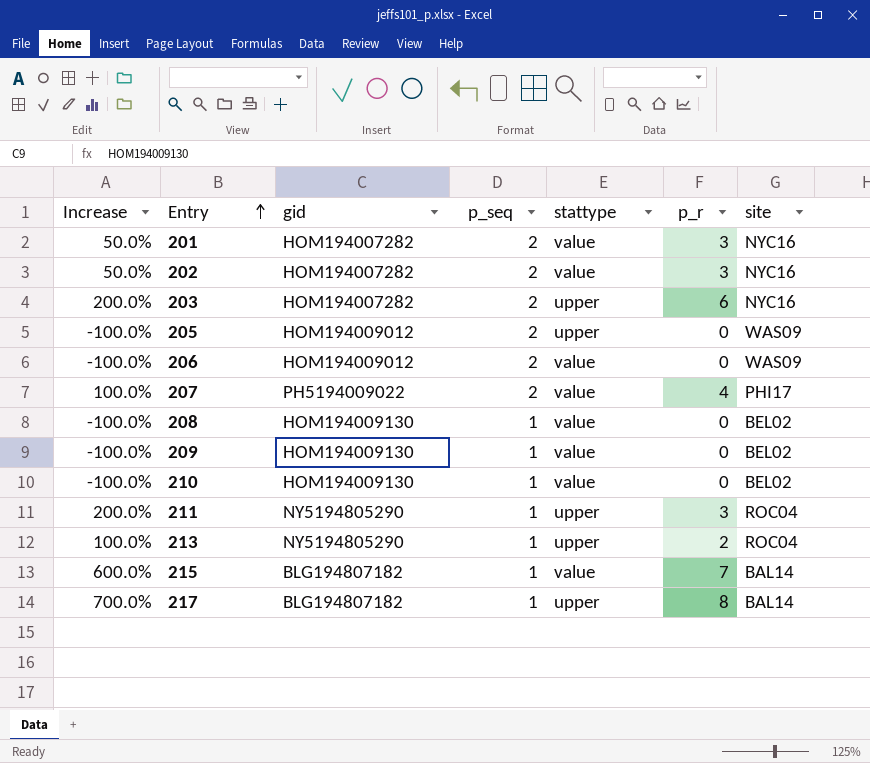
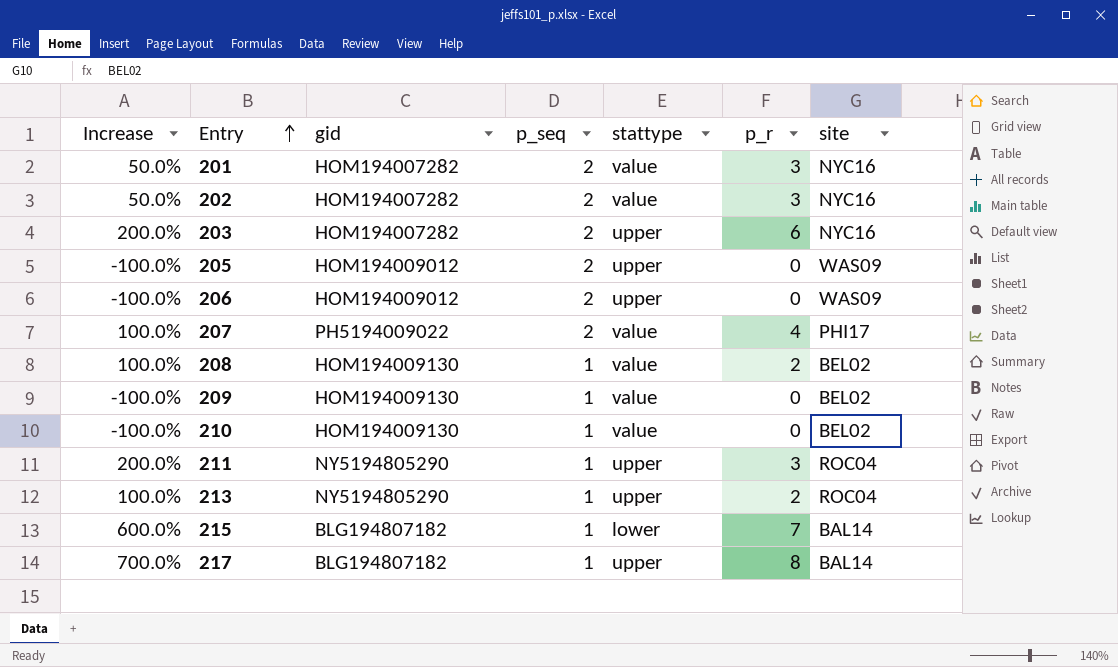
206 | stattype: value -> upper
208 | Increase: -100.0% -> 100.0%
208 | p_r: 0 -> 2
215 | stattype: value -> lower

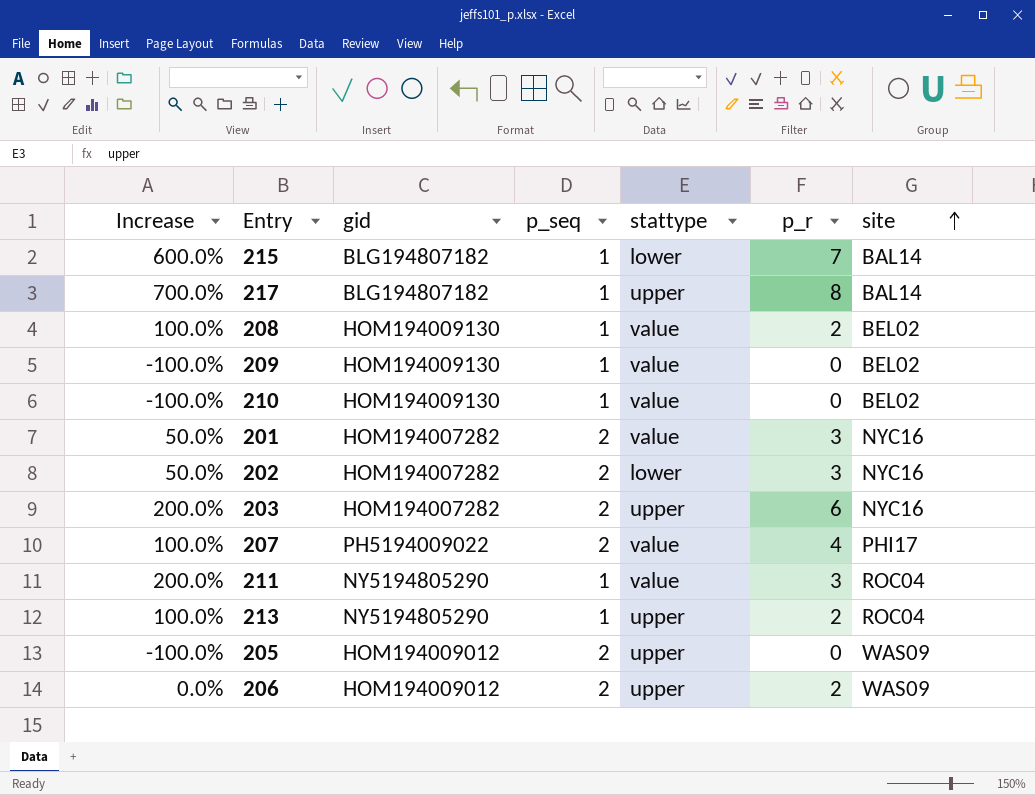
row order: Entry ascending -> site ascending
202 | stattype: value -> lower
211 | stattype: upper -> value
206 | Increase: -100.0% -> 0.0%
206 | p_r: 0 -> 2

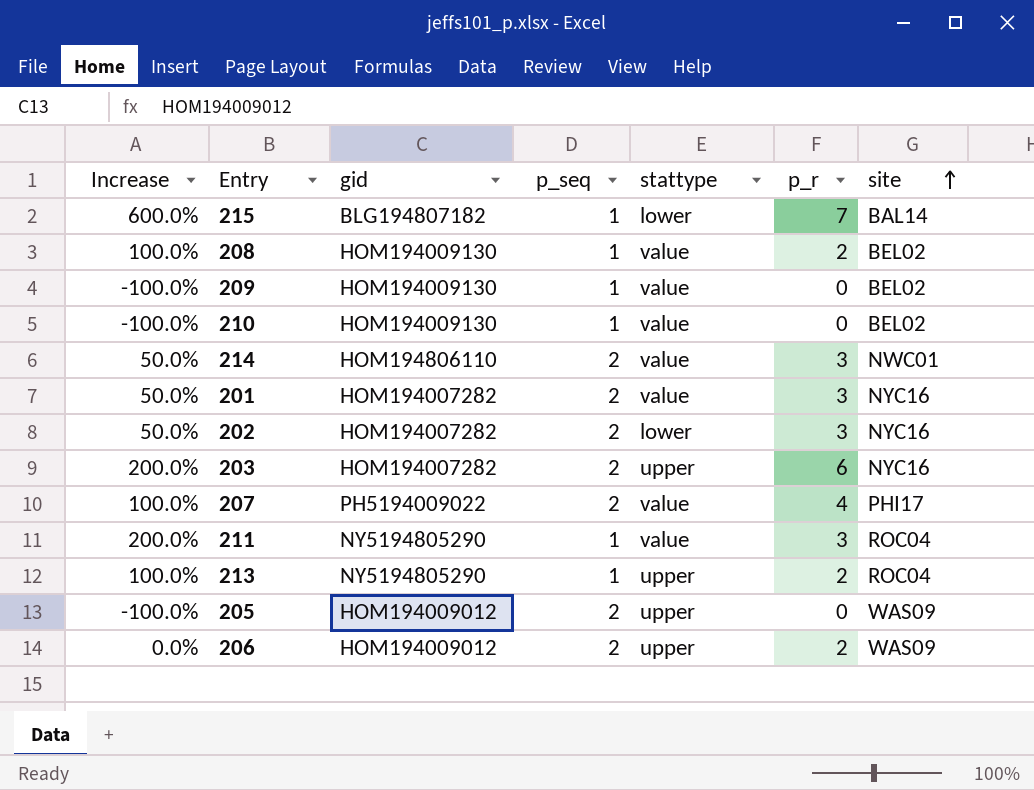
row 217: 700.0% | BLG194807182 | 1 | upper | 8 | BAL14 -> none
row 214: none -> 50.0% | HOM194806110 | 2 | value | 3 | NWC01

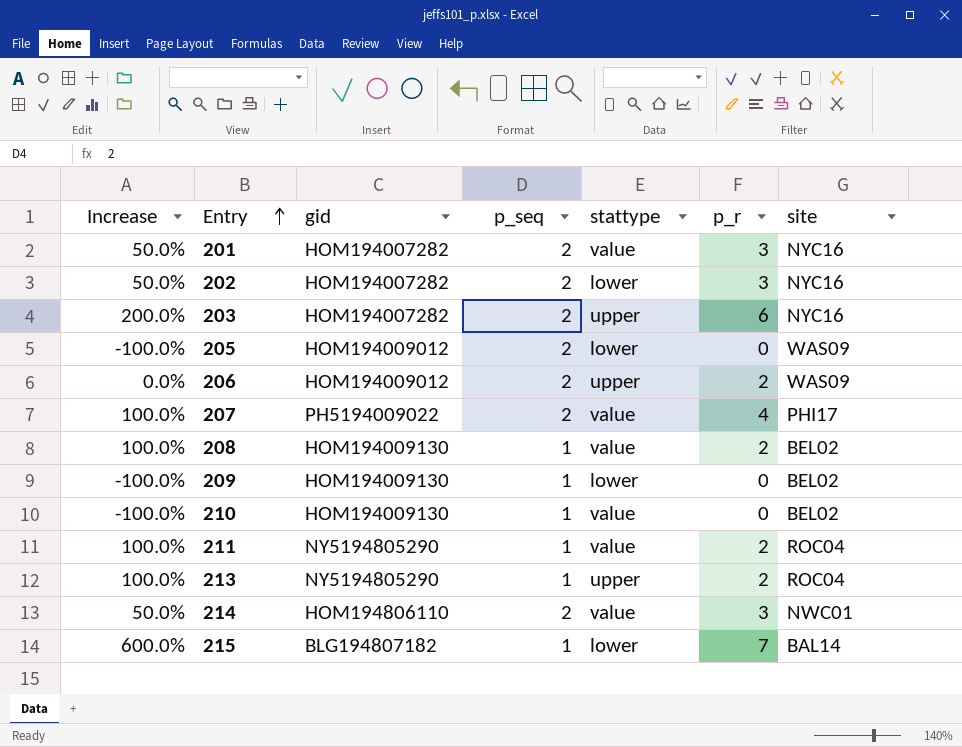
row order: site ascending -> Entry ascending
205 | stattype: upper -> lower
209 | stattype: value -> lower
211 | Increase: 200.0% -> 100.0%
211 | p_r: 3 -> 2

